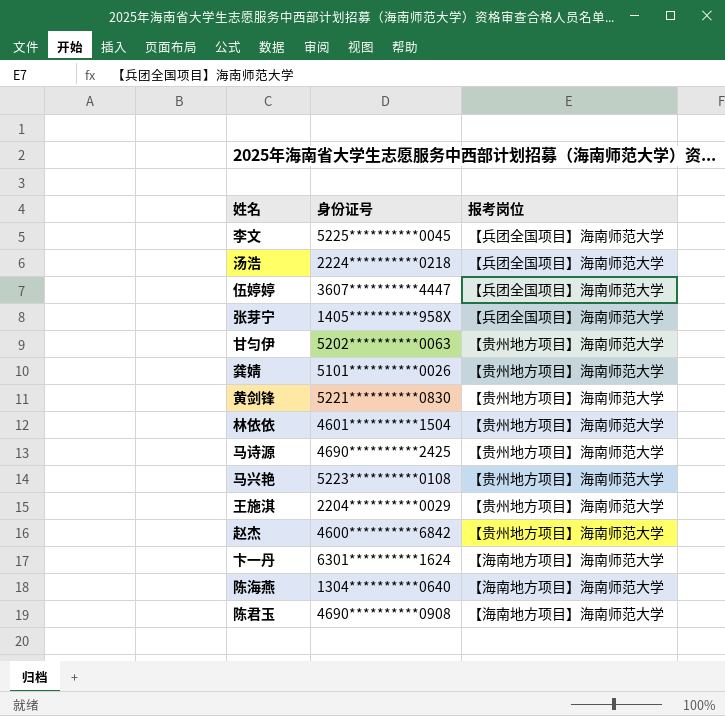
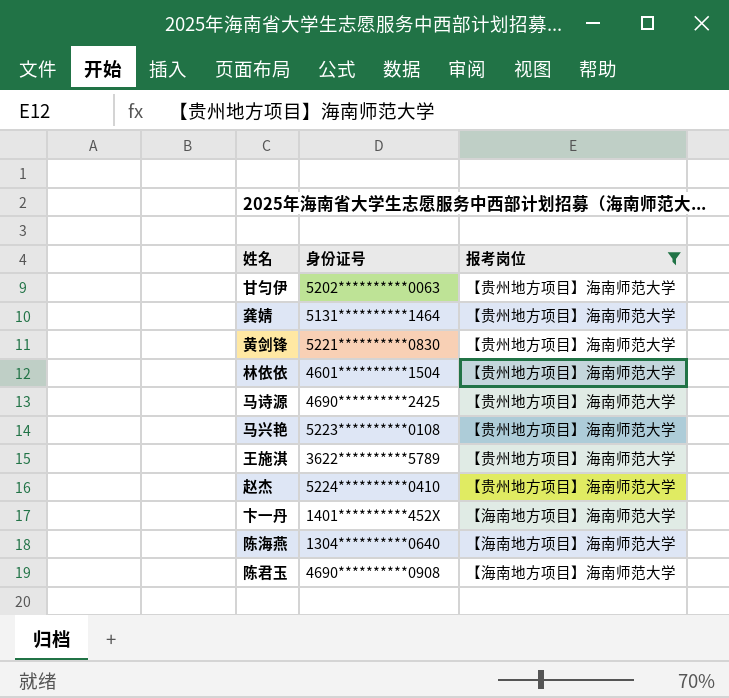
filter: none -> 报考岗位 != 【兵团全国项目】海南师范大学
龚婧 | 身份证号: 5101**********0026 -> 5131**********1464
王施淇 | 身份证号: 2204**********0029 -> 3622**********5789
赵杰 | 身份证号: 4600**********6842 -> 5224**********0410
卞一丹 | 身份证号: 6301**********1624 -> 1401**********452X

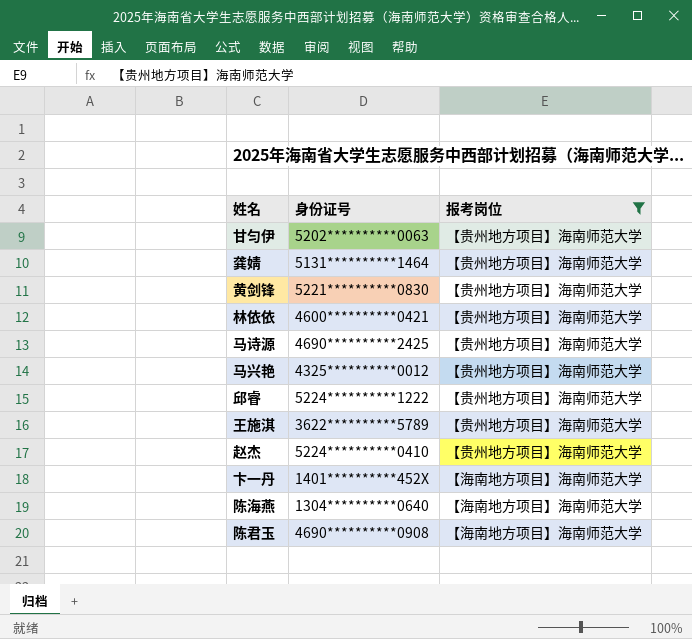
林依依 | 身份证号: 4601**********1504 -> 4600**********0421
马兴艳 | 身份证号: 5223**********0108 -> 4325**********0012
row 邱睿: none -> 5224**********1222 | 【贵州地方项目】海南师范大学

